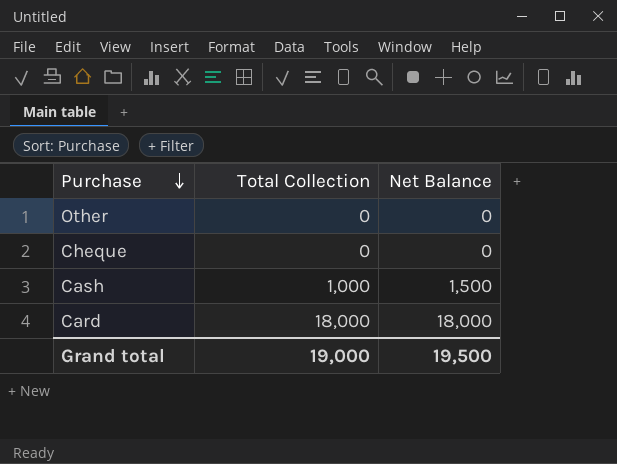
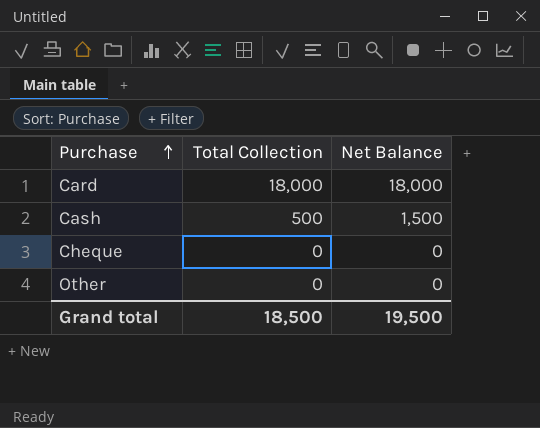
row order: Purchase descending -> Purchase ascending
Cash | Total Collection: 1,000 -> 500
Grand total | Total Collection: 19,000 -> 18,500

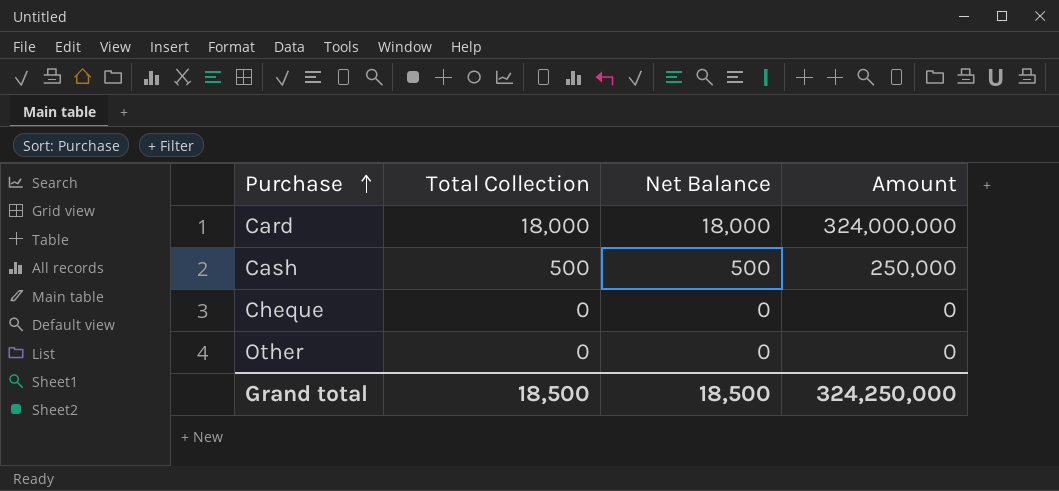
column Amount | formula: none -> [Total Collection] * [Net Balance]
Cash | Net Balance: 1,500 -> 500
Grand total | Net Balance: 19,500 -> 18,500

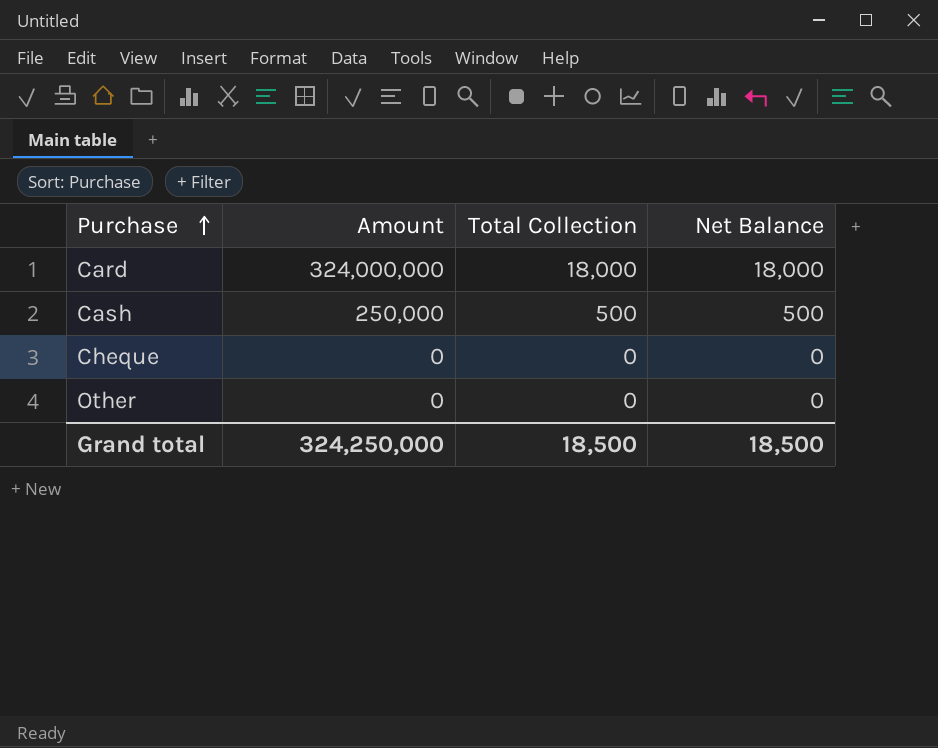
column Amount | position: 4 -> 2

